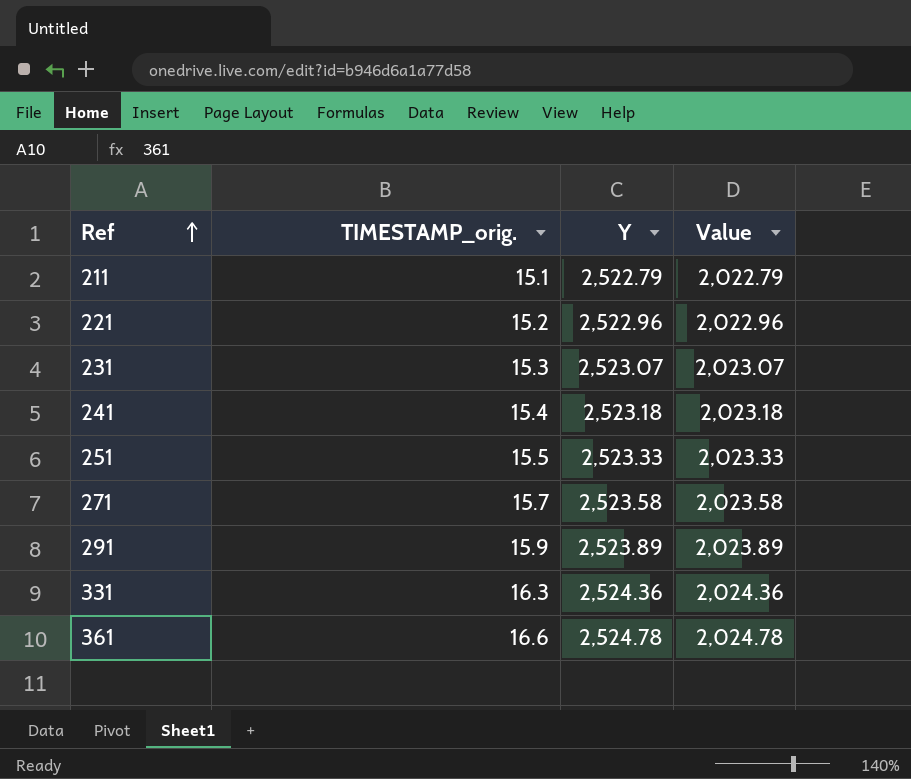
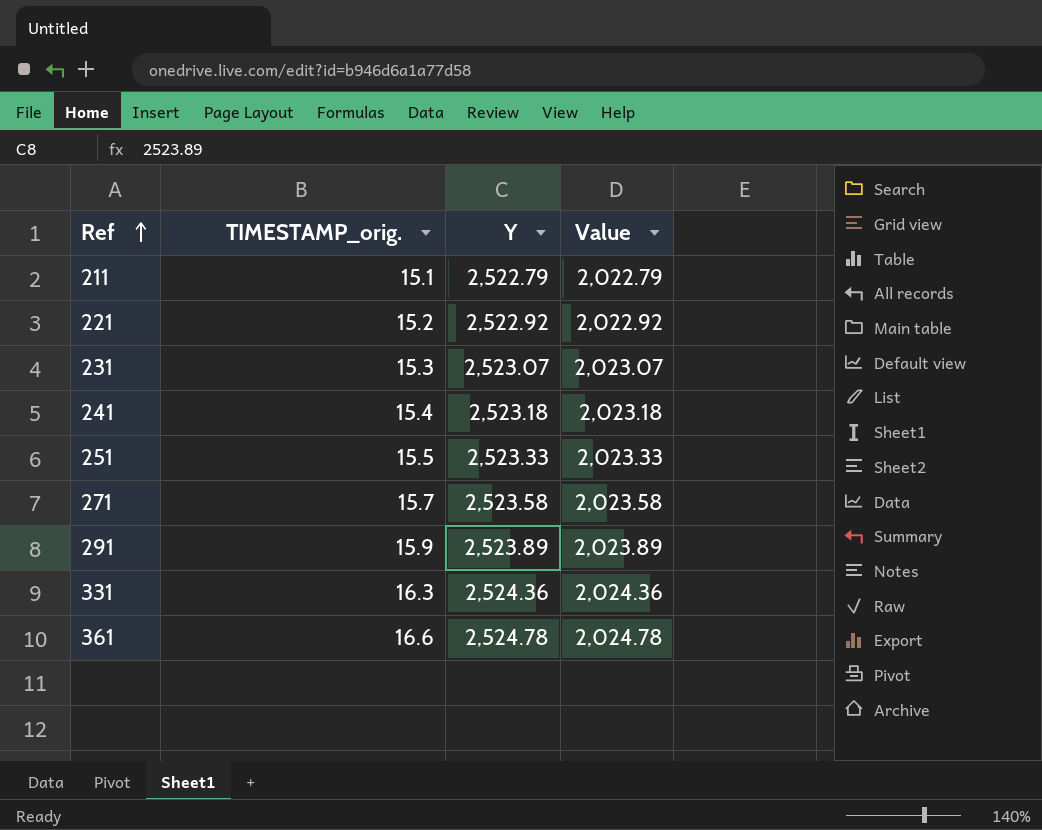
221 | Y: 2,522.96 -> 2,522.92
221 | Value: 2,022.96 -> 2,022.92

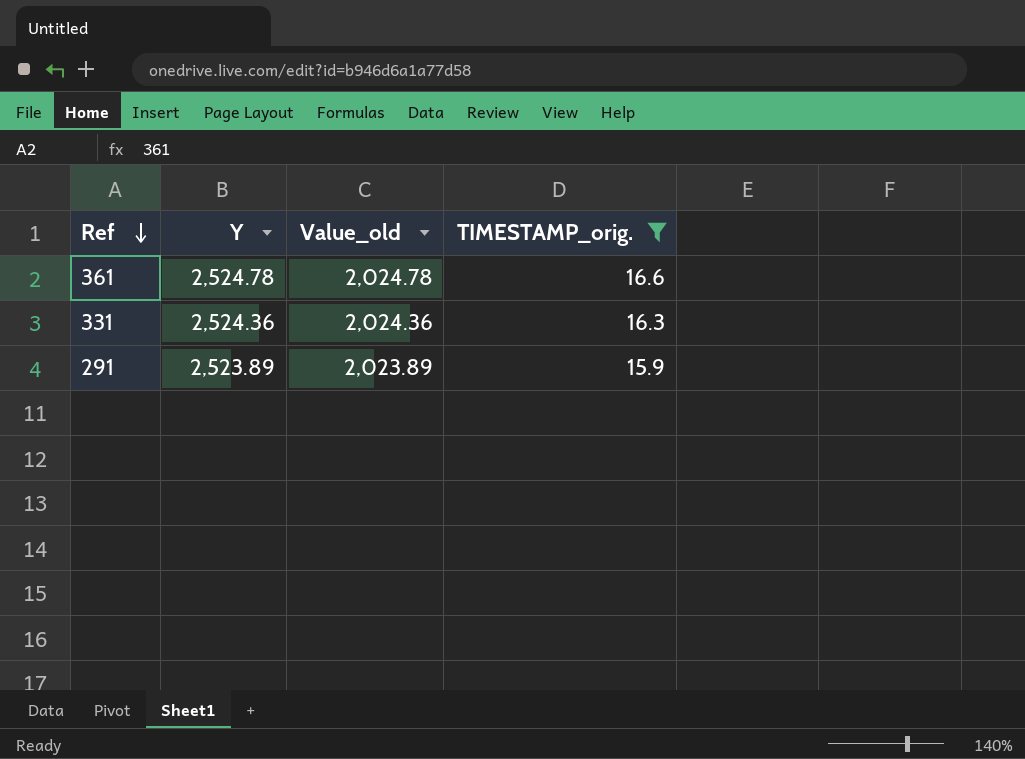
filter: none -> TIMESTAMP_orig. >= 15.9
row order: Ref ascending -> Ref descending
column name: Value -> Value_old
column TIMESTAMP_orig. | position: 2 -> 4

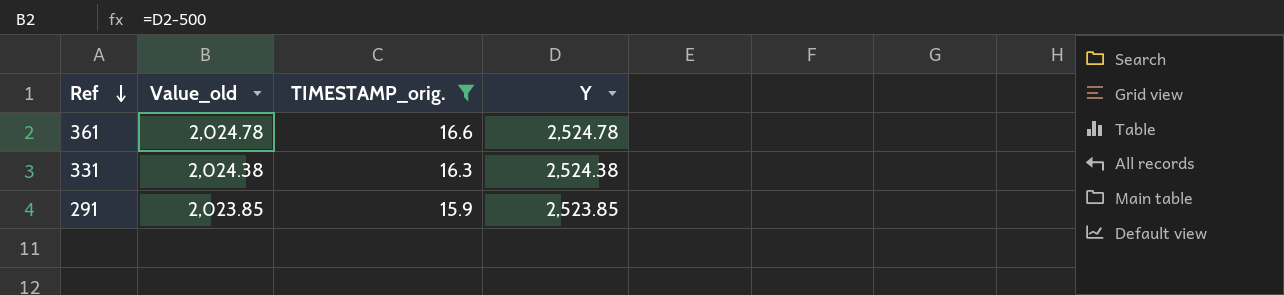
column Y | position: 2 -> 4
331 | Value_old: 2,024.36 -> 2,024.38
331 | Y: 2,524.36 -> 2,524.38
291 | Value_old: 2,023.89 -> 2,023.85
291 | Y: 2,523.89 -> 2,523.85

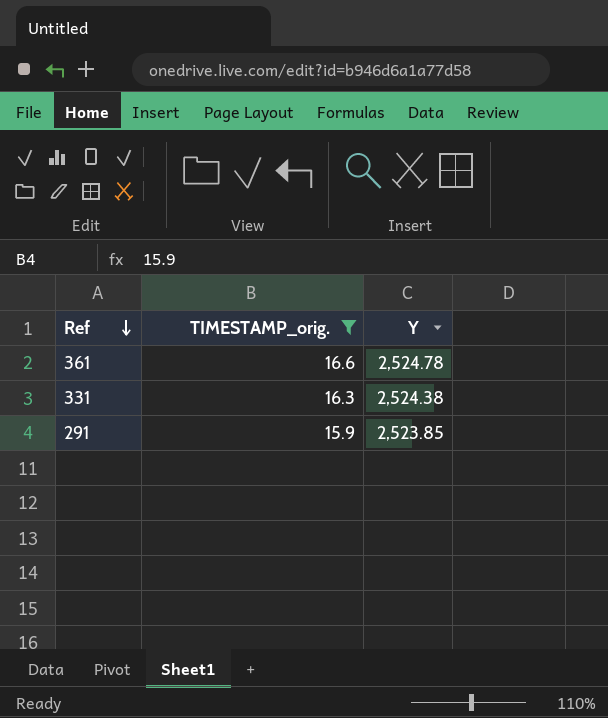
column Value_old | formula: [Y] - 500 -> none

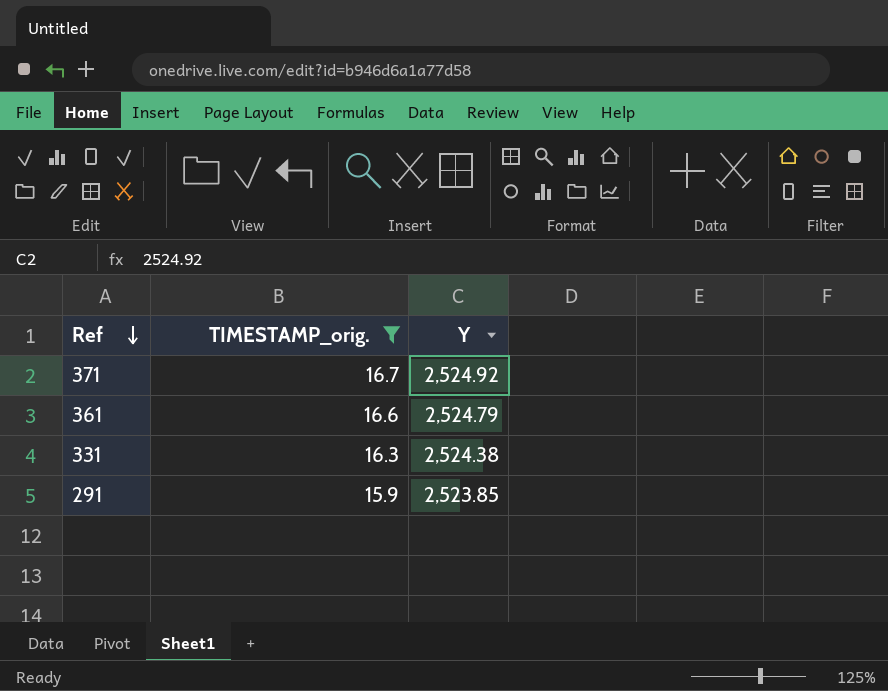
row 371: none -> 16.7 | 2,524.92
361 | Y: 2,524.78 -> 2,524.79

